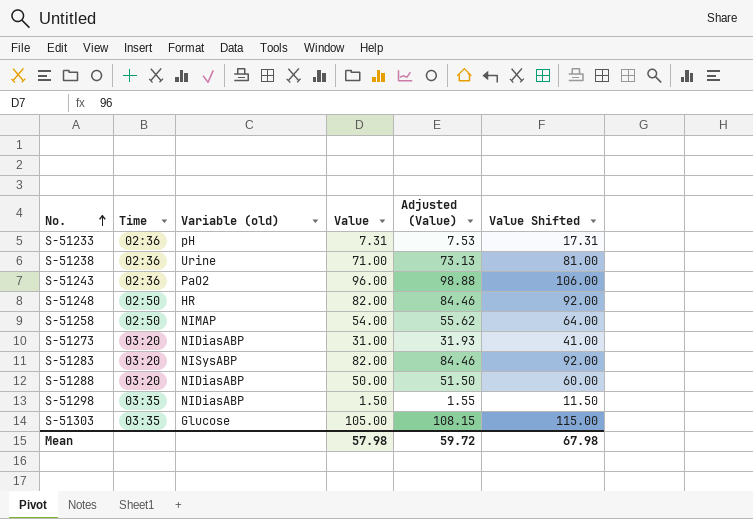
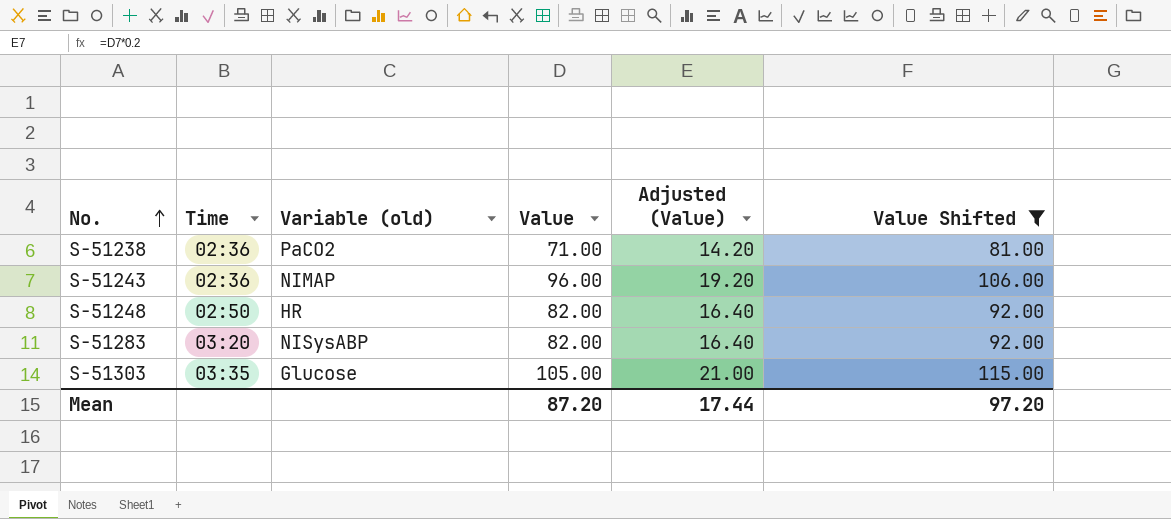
filter: none -> Value Shifted >= 81.00
column Adjusted (Value) | formula: [Value] * 1.03 -> [Value] * 0.2
S-51238 | Variable (old): Urine -> PaCO2
S-51243 | Variable (old): PaO2 -> NIMAP
Mean | Value: 57.98 -> 87.20
Mean | Adjusted (Value): 59.72 -> 17.44
Mean | Value Shifted: 67.98 -> 97.20

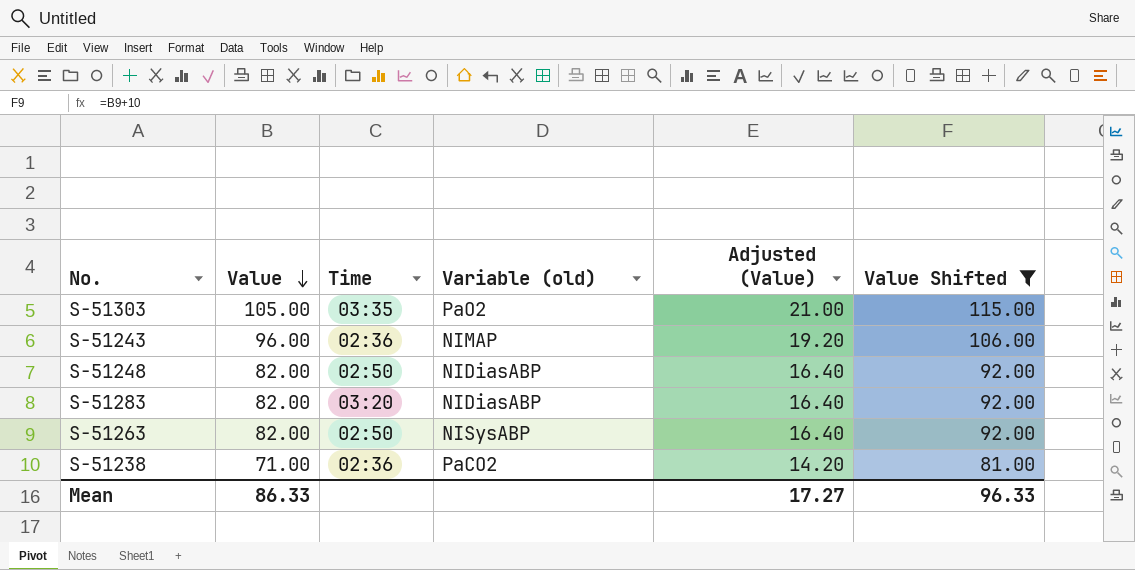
row order: No. ascending -> Value descending
column Value | position: 4 -> 2
S-51303 | Variable (old): Glucose -> PaO2
S-51248 | Variable (old): HR -> NIDiasABP
S-51283 | Variable (old): NISysABP -> NIDiasABP
row S-51263: none -> 82.00 | 02:50 | NISysABP | 16.40 | 92.00
Mean | Value: 87.20 -> 86.33
Mean | Adjusted (Value): 17.44 -> 17.27
Mean | Value Shifted: 97.20 -> 96.33

